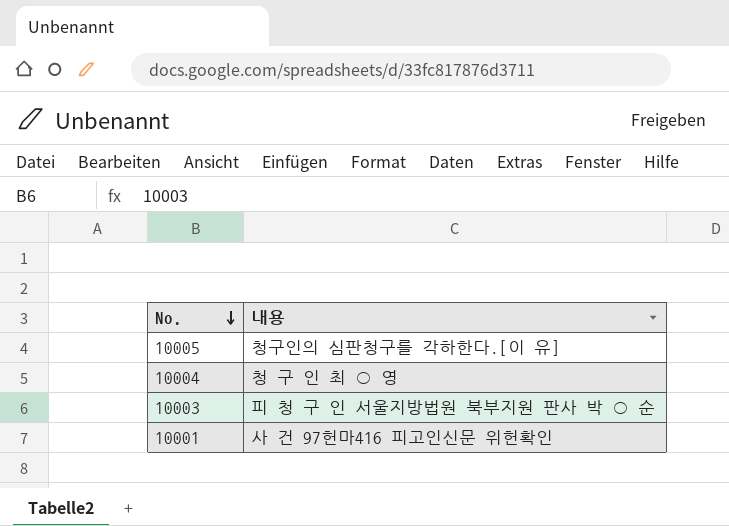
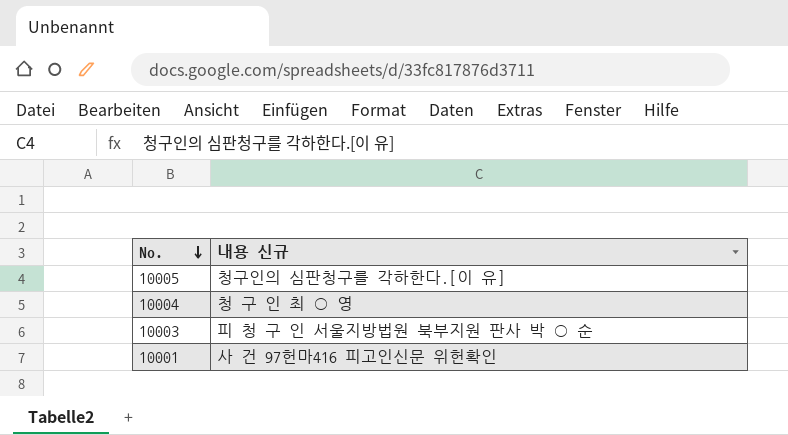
column name: 내용 -> 내용 신규

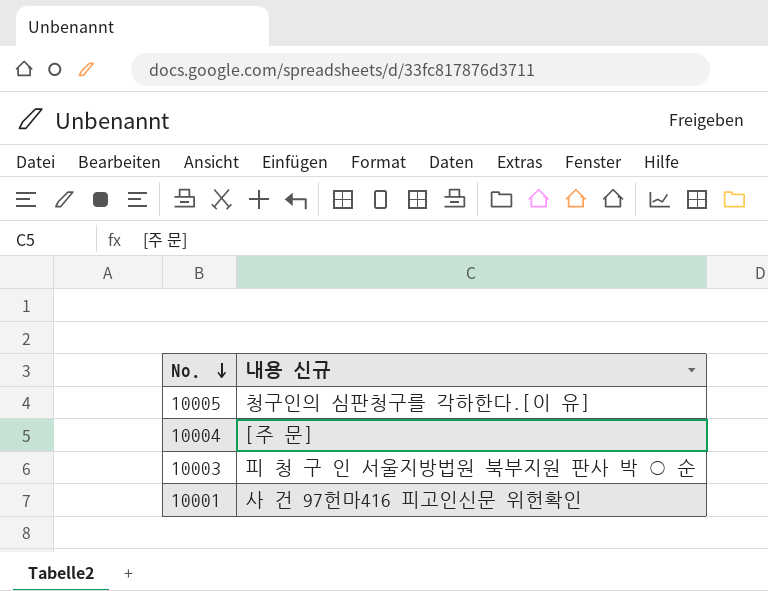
10004 | 내용 신규: 청 구 인 최 ○ 영 -> [주 문]

